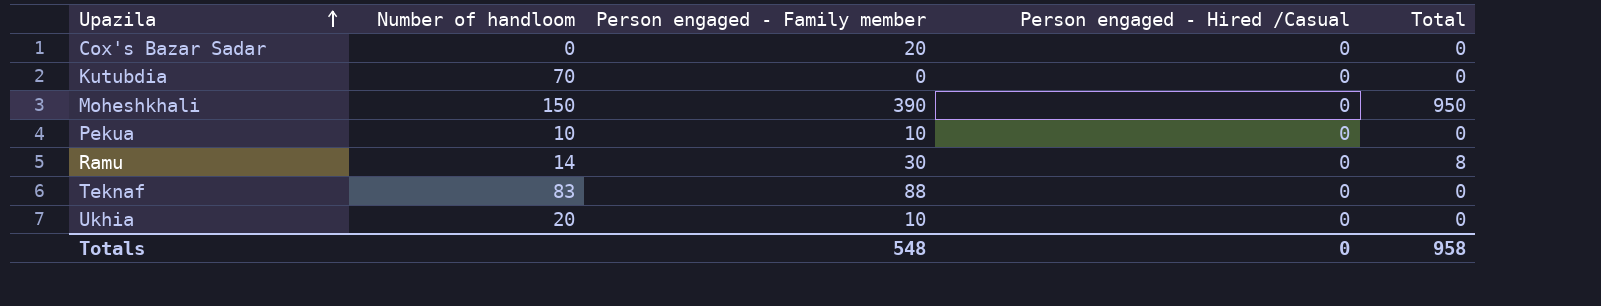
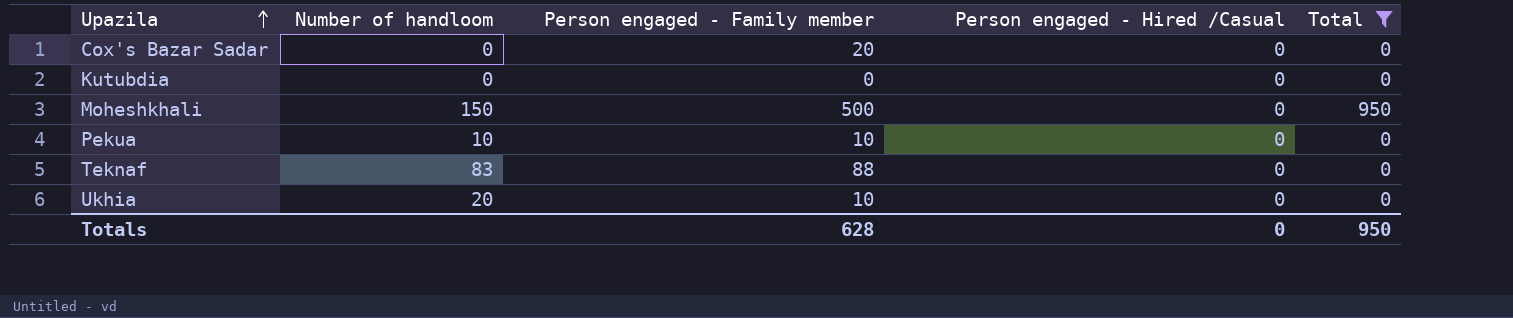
filter: none -> Total != 8
Kutubdia | Number of handloom: 70 -> 0
Moheshkhali | Person engaged - Family member: 390 -> 500
Totals | Person engaged - Family member: 548 -> 628
Totals | Total: 958 -> 950

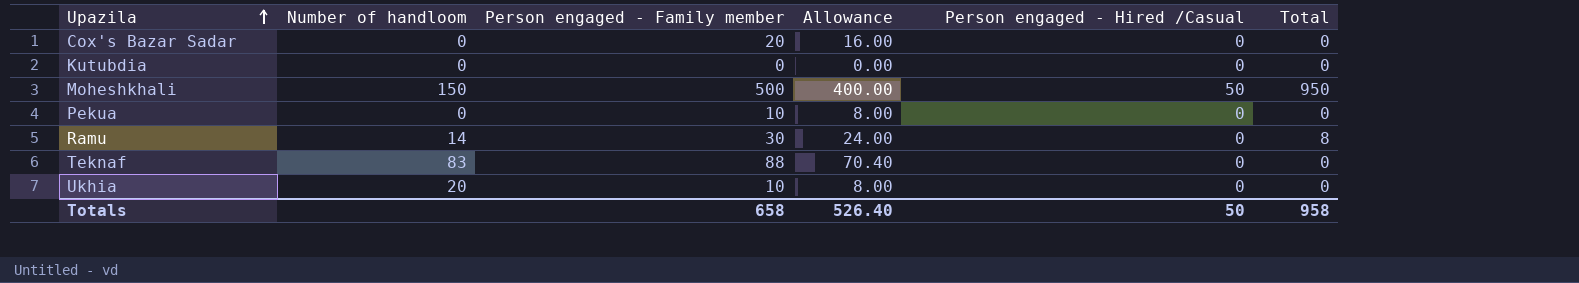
filter: Total != 8 -> none
column Allowance | formula: none -> [Person engaged - Family member] * 0.8
Moheshkhali | Person engaged - Hired /Casual: 0 -> 50
Pekua | Number of handloom: 10 -> 0
Totals | Person engaged - Family member: 628 -> 658
Totals | Person engaged - Hired /Casual: 0 -> 50
Totals | Total: 950 -> 958

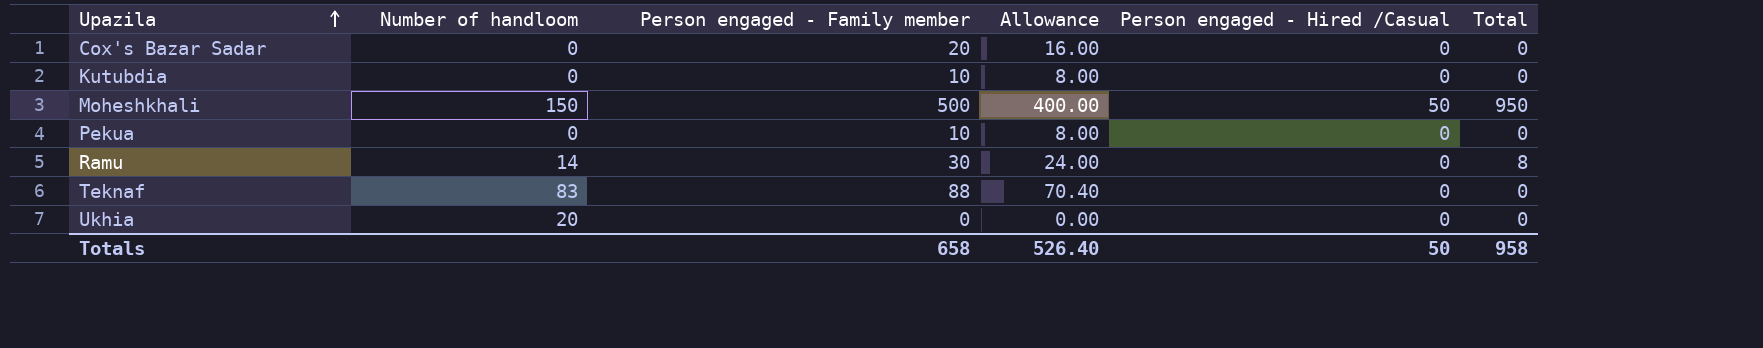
Kutubdia | Person engaged - Family member: 0 -> 10
Kutubdia | Allowance: 0.00 -> 8.00
Ukhia | Person engaged - Family member: 10 -> 0
Ukhia | Allowance: 8.00 -> 0.00

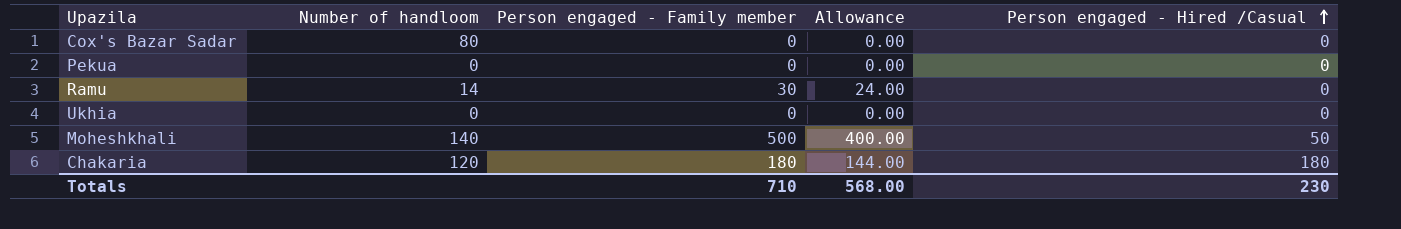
row order: Upazila ascending -> Person engaged - Hired /Casual ascending
column Total | position: 6 -> none
row Kutubdia: 0 | 10 | 8.00 | 0 | 0 -> none
row Teknaf: 83 | 88 | 70.40 | 0 | 0 -> none
Cox's Bazar Sadar | Number of handloom: 0 -> 80
Cox's Bazar Sadar | Person engaged - Family member: 20 -> 0
Cox's Bazar Sadar | Allowance: 16.00 -> 0.00
Pekua | Person engaged - Family member: 10 -> 0
Pekua | Allowance: 8.00 -> 0.00
Ukhia | Number of handloom: 20 -> 0
Moheshkhali | Number of handloom: 150 -> 140
row Chakaria: none -> 120 | 180 | 144.00 | 180
Totals | Person engaged - Family member: 658 -> 710
Totals | Allowance: 526.40 -> 568.00
Totals | Person engaged - Hired /Casual: 50 -> 230

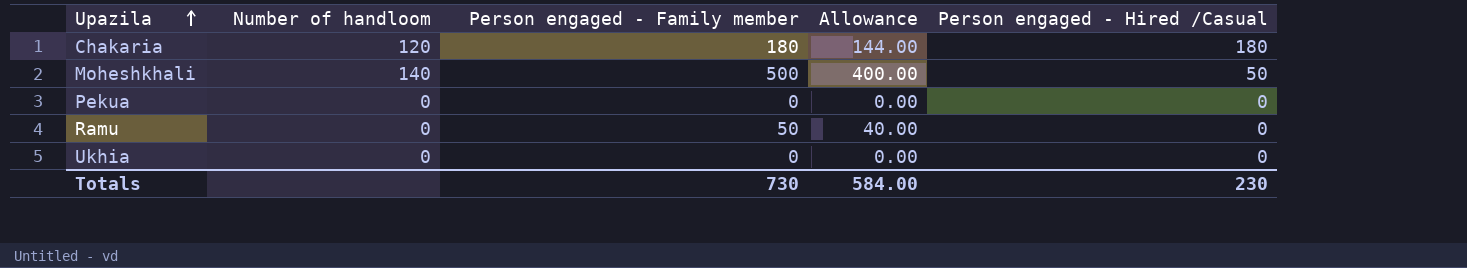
row order: Person engaged - Hired /Casual ascending -> Upazila ascending
row Cox's Bazar Sadar: 80 | 0 | 0.00 | 0 -> none
Ramu | Number of handloom: 14 -> 0
Ramu | Person engaged - Family member: 30 -> 50
Ramu | Allowance: 24.00 -> 40.00
Totals | Person engaged - Family member: 710 -> 730
Totals | Allowance: 568.00 -> 584.00

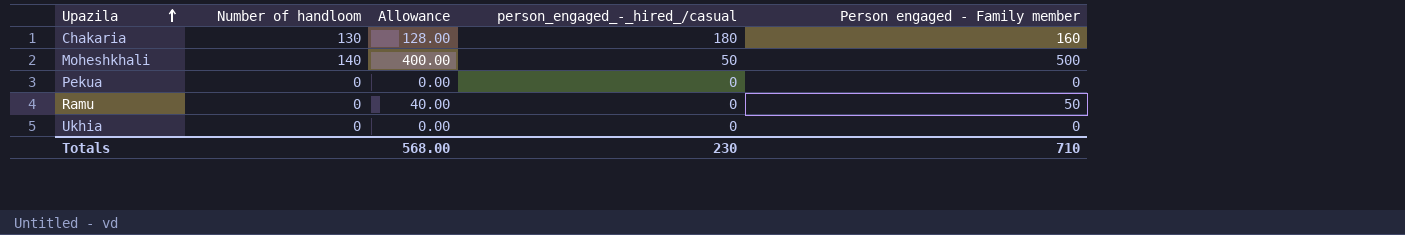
column name: Person engaged - Hired /Casual -> person_engaged_-_hired_/casual
column Person engaged - Family member | position: 3 -> 5
Chakaria | Number of handloom: 120 -> 130
Chakaria | Allowance: 144.00 -> 128.00
Chakaria | Person engaged - Family member: 180 -> 160
Totals | Allowance: 584.00 -> 568.00
Totals | Person engaged - Family member: 730 -> 710

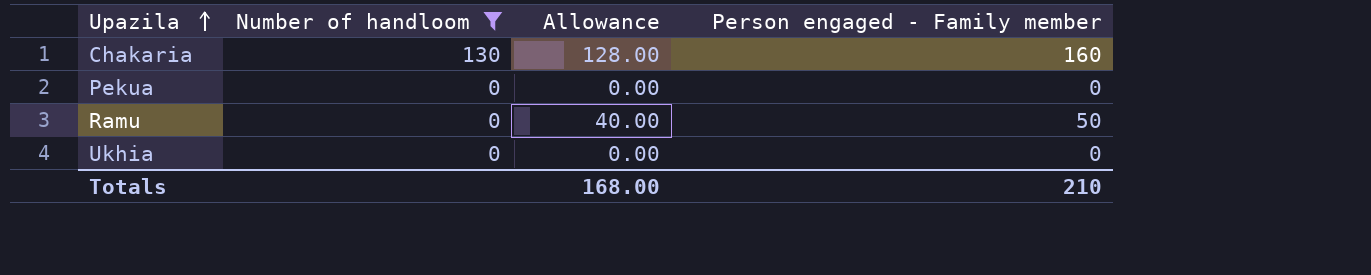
filter: none -> Number of handloom != 140
column person_engaged_-_hired_/casual | position: 4 -> none
Totals | Allowance: 568.00 -> 168.00
Totals | Person engaged - Family member: 710 -> 210

